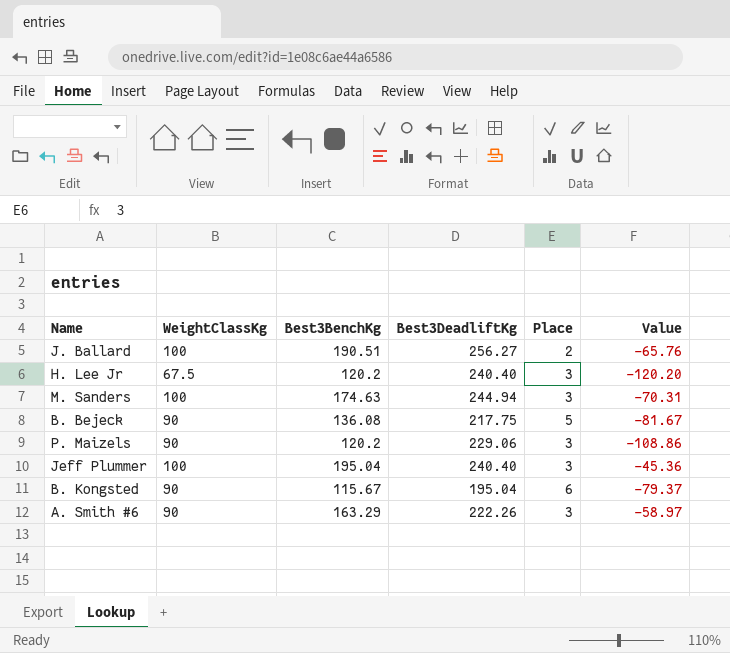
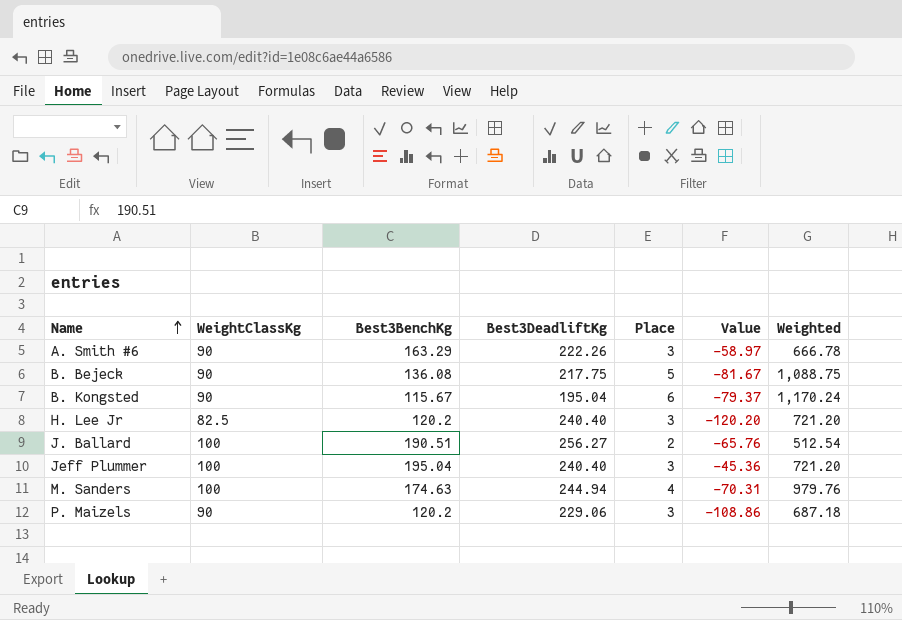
row order: none -> Name ascending
column Weighted | formula: none -> [Best3DeadliftKg] * [Place]
H. Lee Jr | WeightClassKg: 67.5 -> 82.5
M. Sanders | Place: 3 -> 4

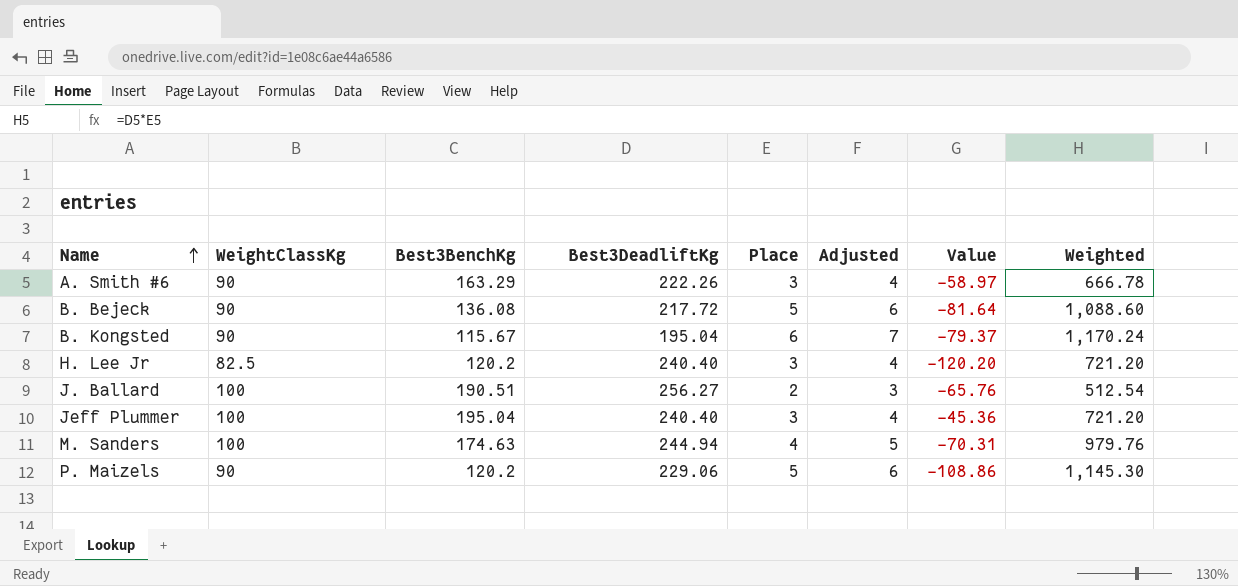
column Adjusted | formula: none -> [Place] + 1
B. Bejeck | Best3DeadliftKg: 217.75 -> 217.72
B. Bejeck | Value: -81.67 -> -81.64
B. Bejeck | Weighted: 1,088.75 -> 1,088.60
P. Maizels | Place: 3 -> 5
P. Maizels | Weighted: 687.18 -> 1,145.30

